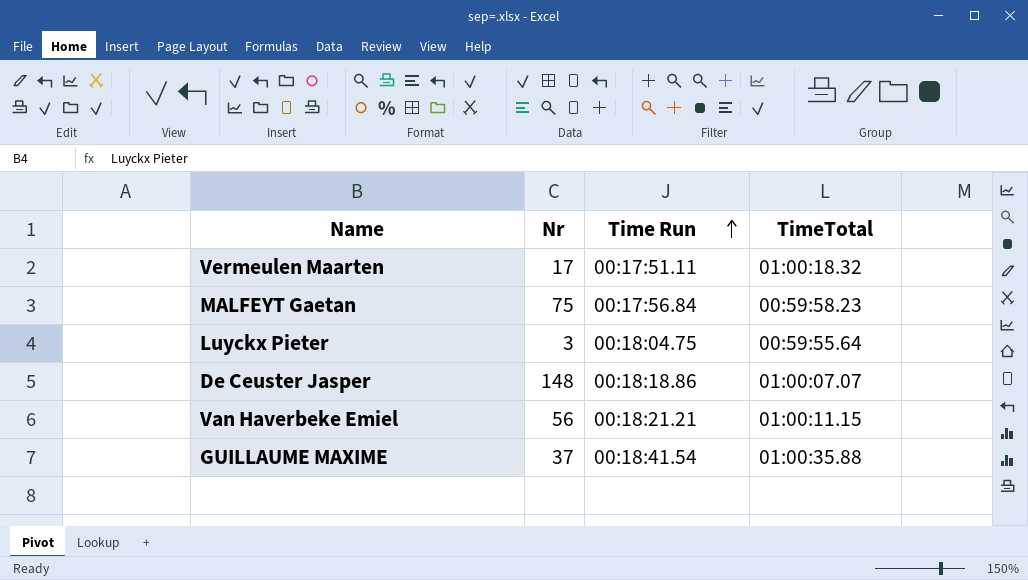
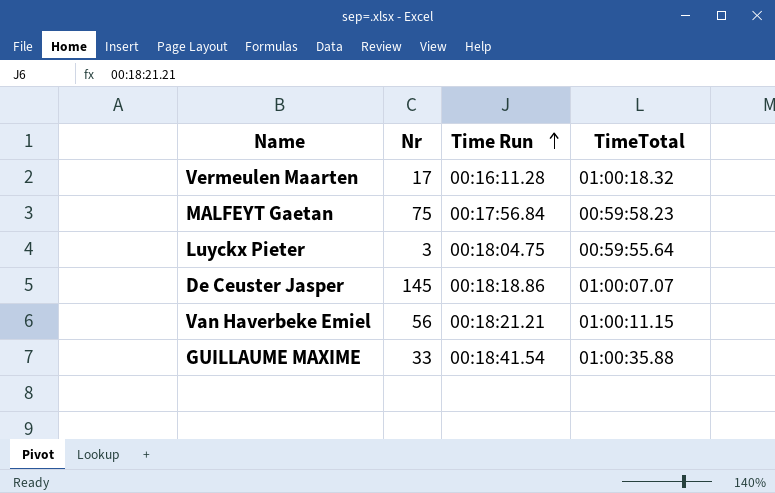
Vermeulen Maarten | Time Run: 00:17:51.11 -> 00:16:11.28
De Ceuster Jasper | Nr: 148 -> 145
GUILLAUME MAXIME | Nr: 37 -> 33

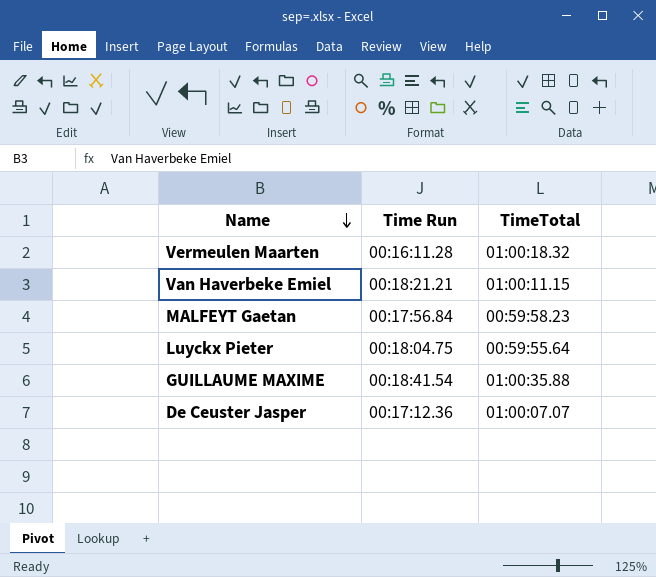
row order: Time Run ascending -> Name descending
column Nr | position: 2 -> none
De Ceuster Jasper | Time Run: 00:18:18.86 -> 00:17:12.36

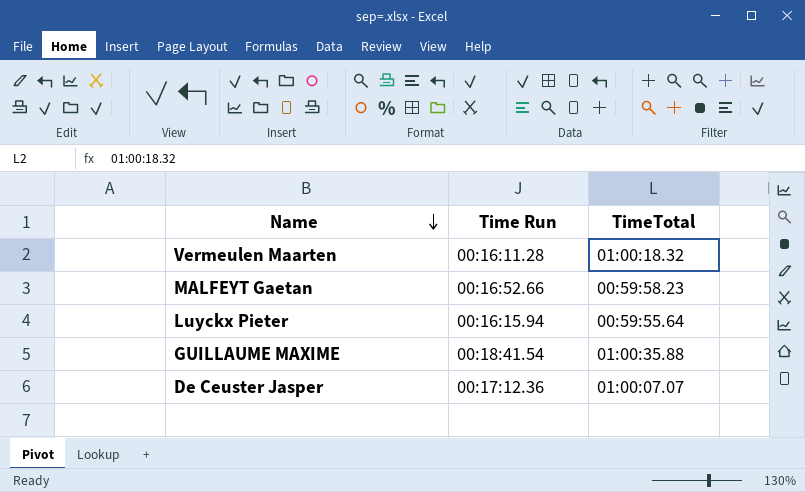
row Van Haverbeke Emiel: 00:18:21.21 | 01:00:11.15 -> none
MALFEYT Gaetan | Time Run: 00:17:56.84 -> 00:16:52.66
Luyckx Pieter | Time Run: 00:18:04.75 -> 00:16:15.94

